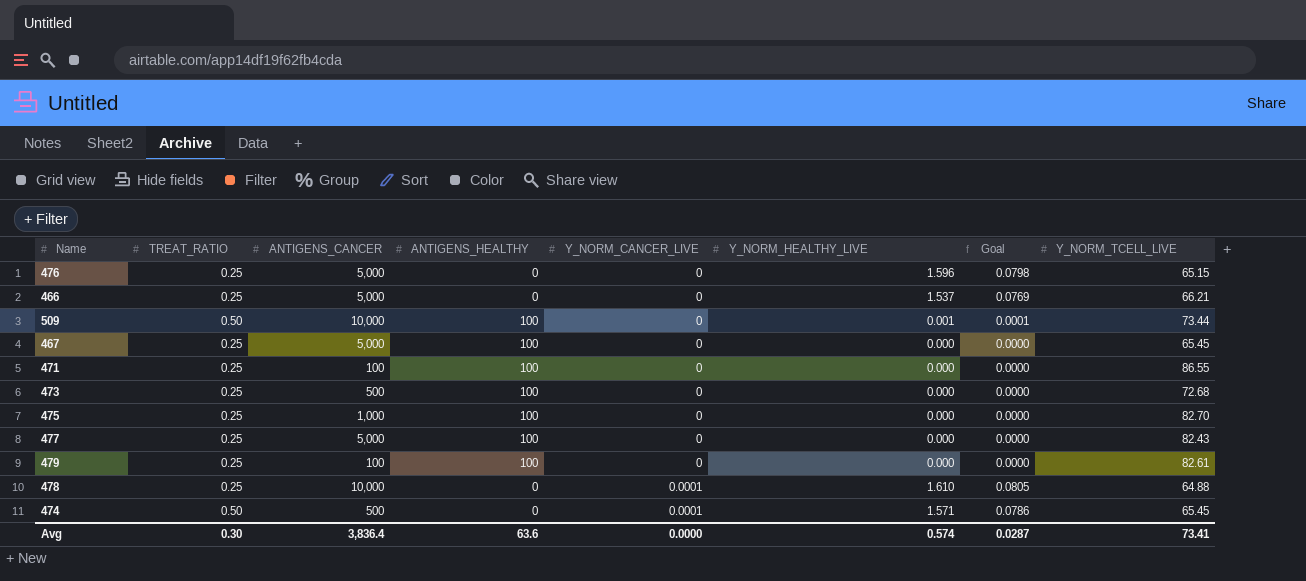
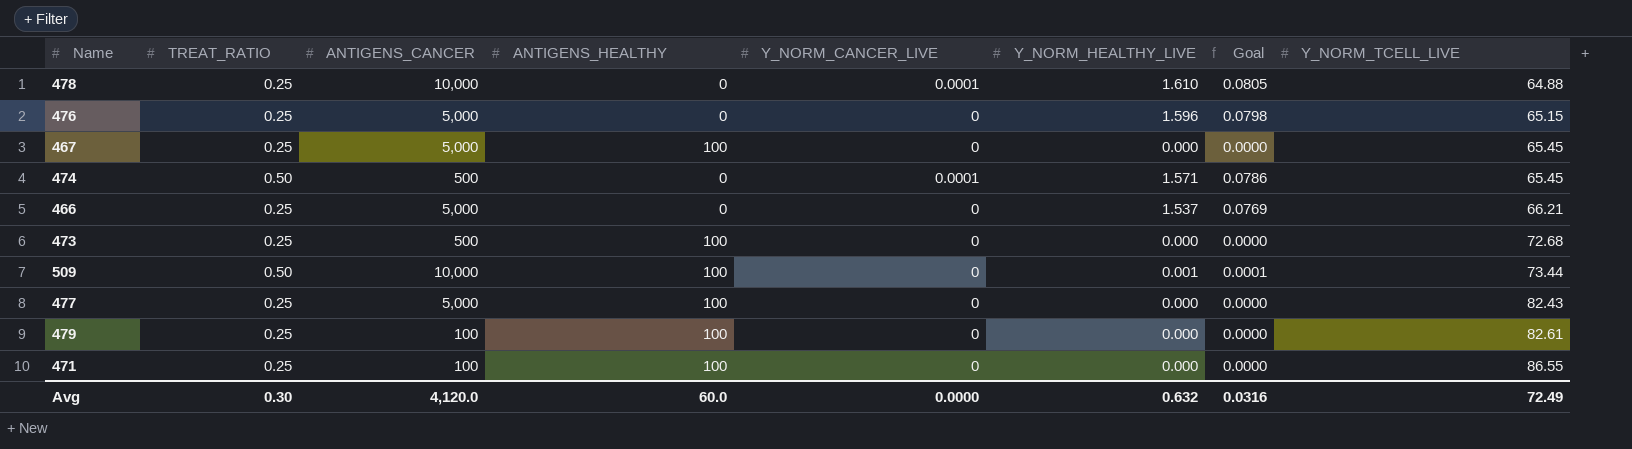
row order: Y_NORM_CANCER_LIVE ascending -> Y_NORM_TCELL_LIVE ascending
row 475: 0.25 | 1,000 | 100 | 0 | 0.000 | 0.0000 | 82.70 -> none
Avg | ANTIGENS_CANCER: 3,836.4 -> 4,120.0
Avg | ANTIGENS_HEALTHY: 63.6 -> 60.0
Avg | Y_NORM_HEALTHY_LIVE: 0.574 -> 0.632
Avg | Goal: 0.0287 -> 0.0316
Avg | Y_NORM_TCELL_LIVE: 73.41 -> 72.49

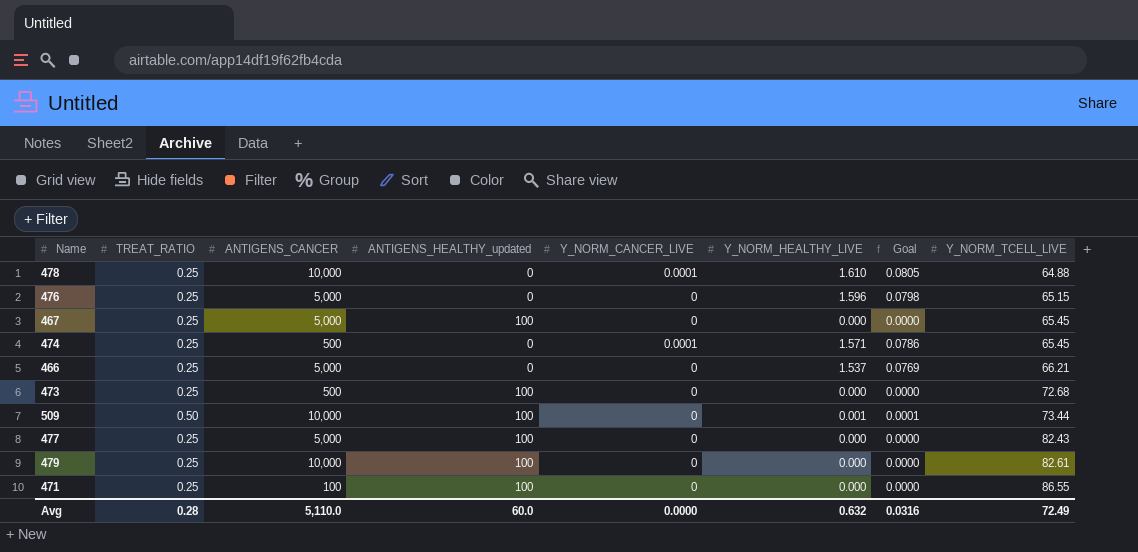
column name: ANTIGENS_HEALTHY -> ANTIGENS_HEALTHY_updated
474 | TREAT_RATIO: 0.50 -> 0.25
479 | ANTIGENS_CANCER: 100 -> 10,000
Avg | TREAT_RATIO: 0.30 -> 0.28
Avg | ANTIGENS_CANCER: 4,120.0 -> 5,110.0

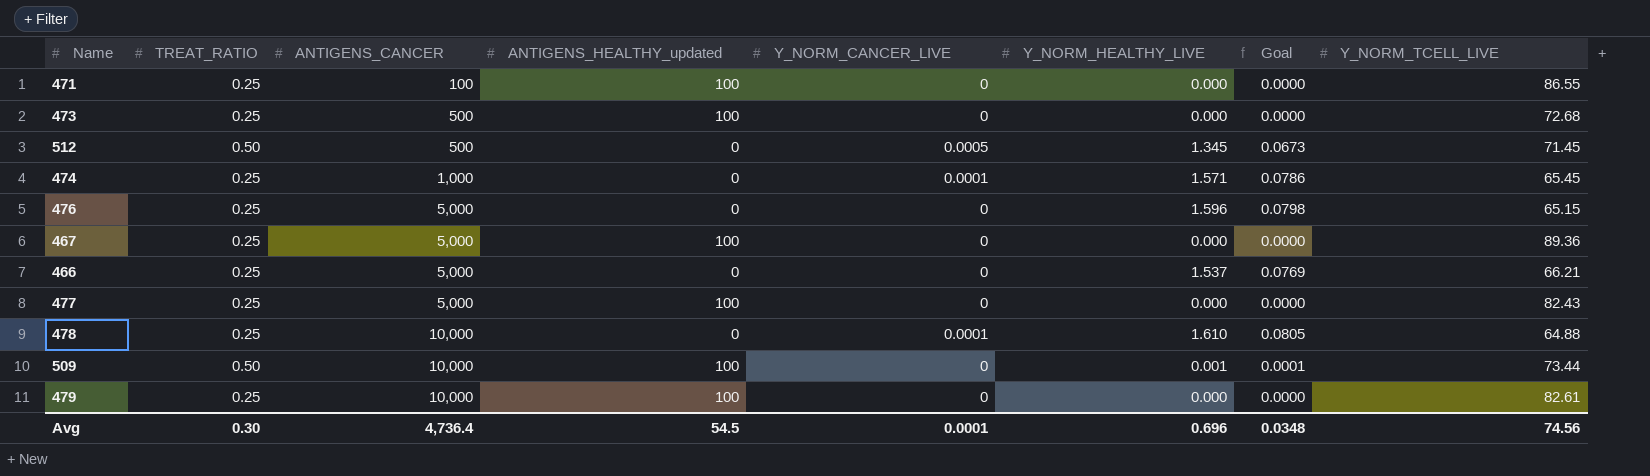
row order: Y_NORM_TCELL_LIVE ascending -> ANTIGENS_CANCER ascending
row 512: none -> 0.50 | 500 | 0 | 0.0005 | 1.345 | 0.0673 | 71.45
474 | ANTIGENS_CANCER: 500 -> 1,000
467 | Y_NORM_TCELL_LIVE: 65.45 -> 89.36
Avg | TREAT_RATIO: 0.28 -> 0.30
Avg | ANTIGENS_CANCER: 5,110.0 -> 4,736.4
Avg | ANTIGENS_HEALTHY_updated: 60.0 -> 54.5
Avg | Y_NORM_CANCER_LIVE: 0.0000 -> 0.0001
Avg | Y_NORM_HEALTHY_LIVE: 0.632 -> 0.696
Avg | Goal: 0.0316 -> 0.0348
Avg | Y_NORM_TCELL_LIVE: 72.49 -> 74.56

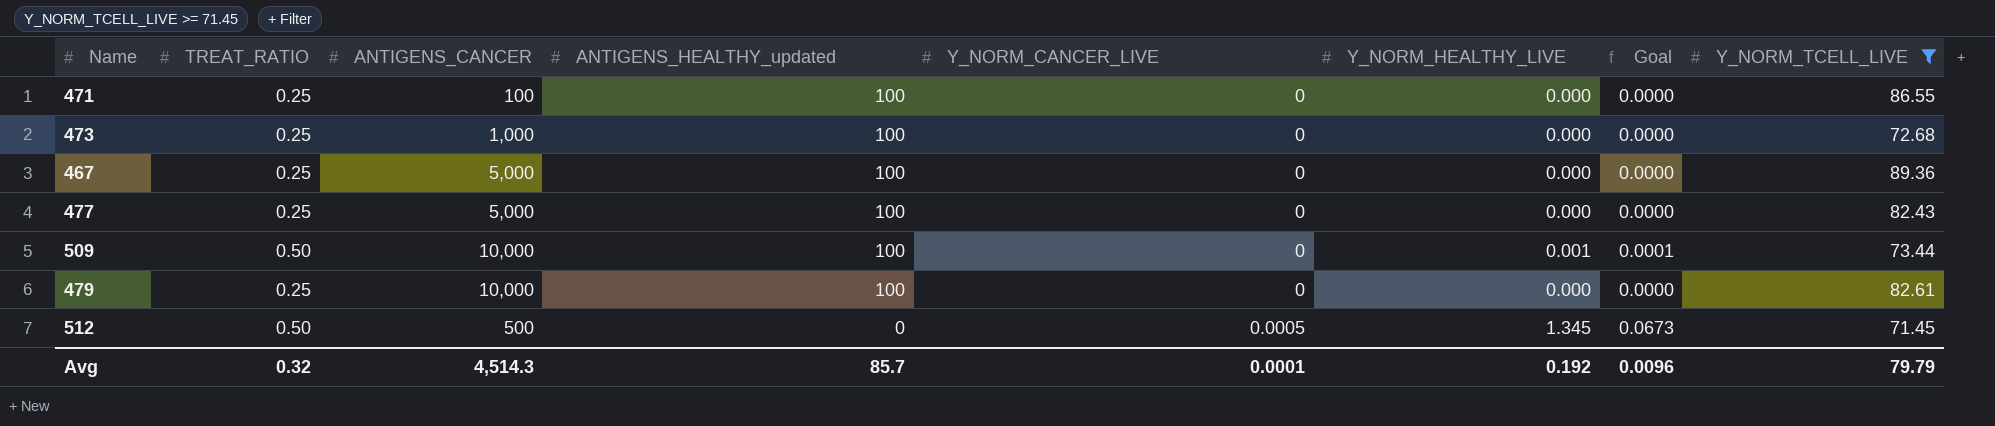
filter: none -> Y_NORM_TCELL_LIVE >= 71.45
row order: ANTIGENS_CANCER ascending -> ANTIGENS_HEALTHY_updated descending
473 | ANTIGENS_CANCER: 500 -> 1,000
Avg | TREAT_RATIO: 0.30 -> 0.32
Avg | ANTIGENS_CANCER: 4,736.4 -> 4,514.3
Avg | ANTIGENS_HEALTHY_updated: 54.5 -> 85.7
Avg | Y_NORM_HEALTHY_LIVE: 0.696 -> 0.192
Avg | Goal: 0.0348 -> 0.0096
Avg | Y_NORM_TCELL_LIVE: 74.56 -> 79.79

